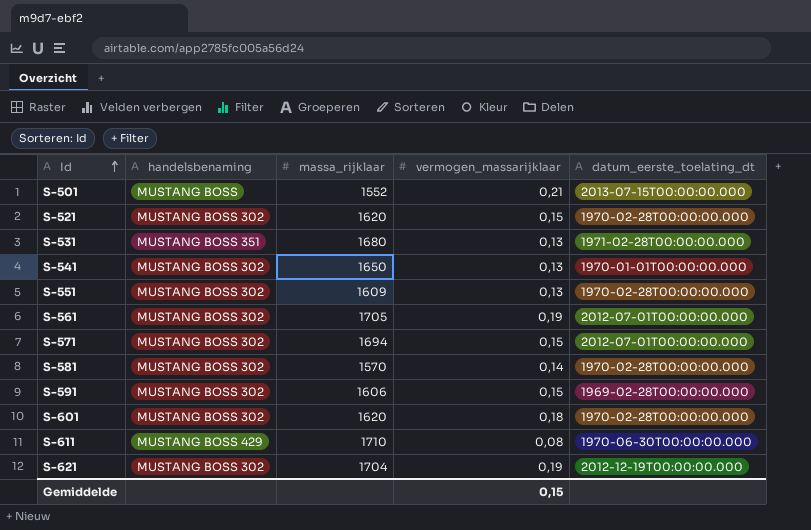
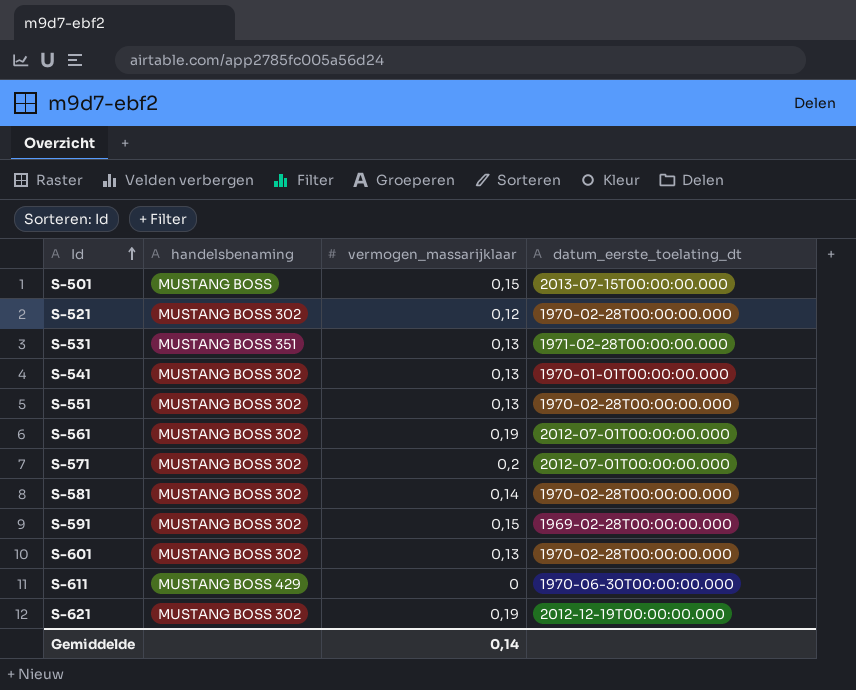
column massa_rijklaar | position: 3 -> none
S-501 | vermogen_massarijklaar: 0,21 -> 0,15
S-521 | vermogen_massarijklaar: 0,15 -> 0,12
S-571 | vermogen_massarijklaar: 0,15 -> 0,2
S-601 | vermogen_massarijklaar: 0,18 -> 0,13
S-611 | vermogen_massarijklaar: 0,08 -> 0
Gemiddelde | vermogen_massarijklaar: 0,15 -> 0,14

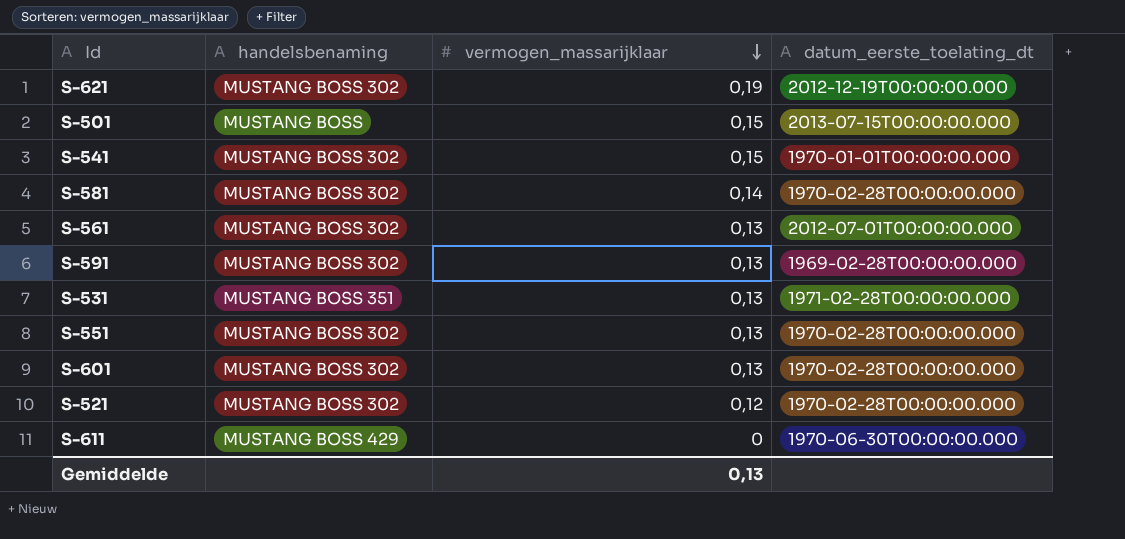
row order: Id ascending -> vermogen_massarijklaar descending
row S-571: MUSTANG BOSS 302 | 0,2 | 2012-07-01T00:00:00.000 -> none
S-541 | vermogen_massarijklaar: 0,13 -> 0,15
S-561 | vermogen_massarijklaar: 0,19 -> 0,13
S-591 | vermogen_massarijklaar: 0,15 -> 0,13
Gemiddelde | vermogen_massarijklaar: 0,14 -> 0,13

